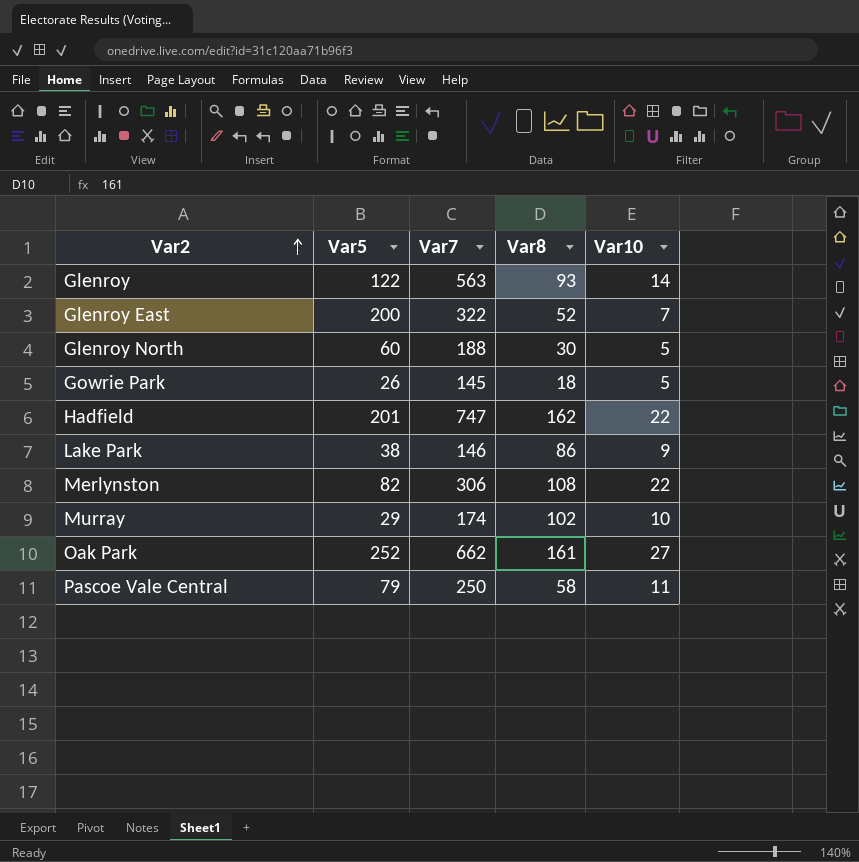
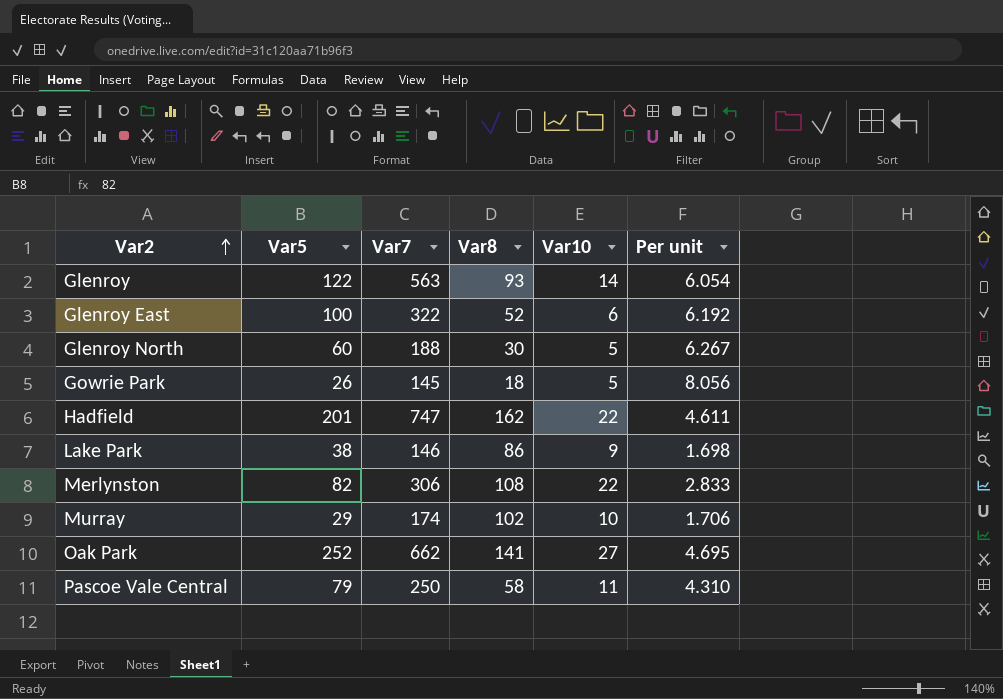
column Per unit | formula: none -> [Var7] / [Var8]
Glenroy East | Var5: 200 -> 100
Glenroy East | Var10: 7 -> 6
Oak Park | Var8: 161 -> 141

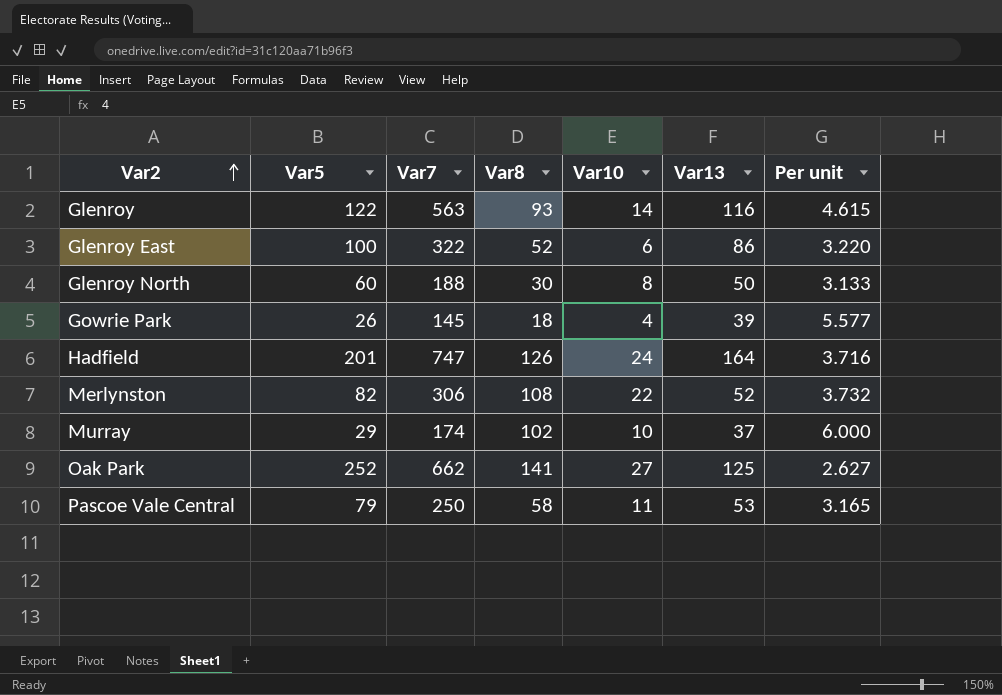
column Var13 | position: none -> 6
column Per unit | formula: [Var7] / [Var8] -> [Var7] / [Var5]
row Lake Park: 38 | 146 | 86 | 9 | 1.698 -> none
Glenroy North | Var10: 5 -> 8
Gowrie Park | Var10: 5 -> 4
Hadfield | Var8: 162 -> 126
Hadfield | Var10: 22 -> 24

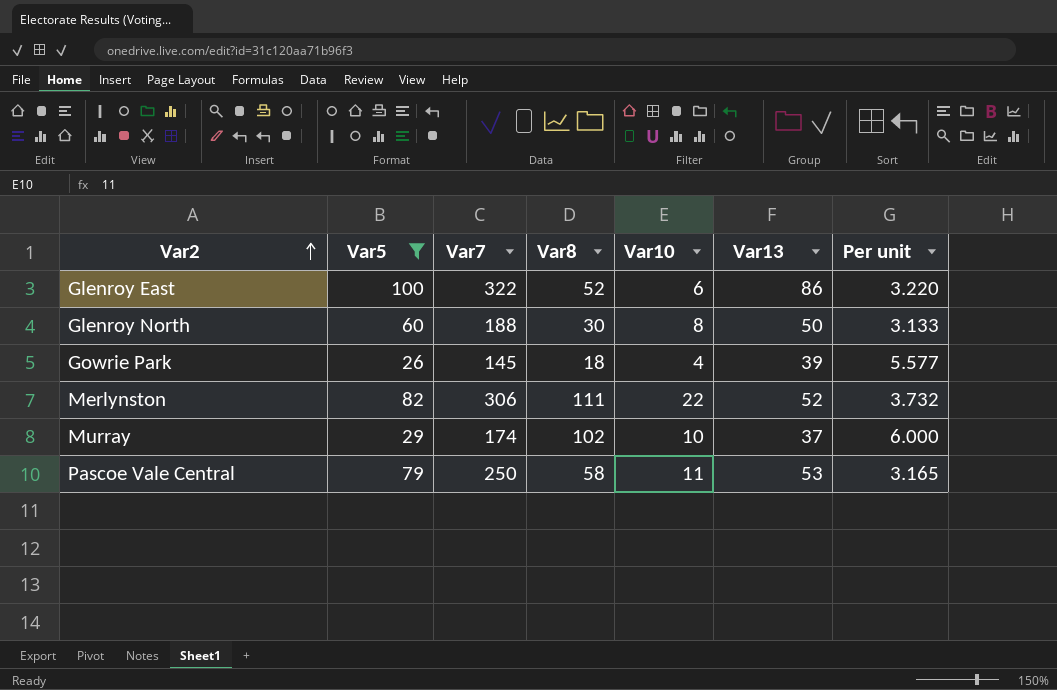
filter: none -> Var5 <= 100
Merlynston | Var8: 108 -> 111

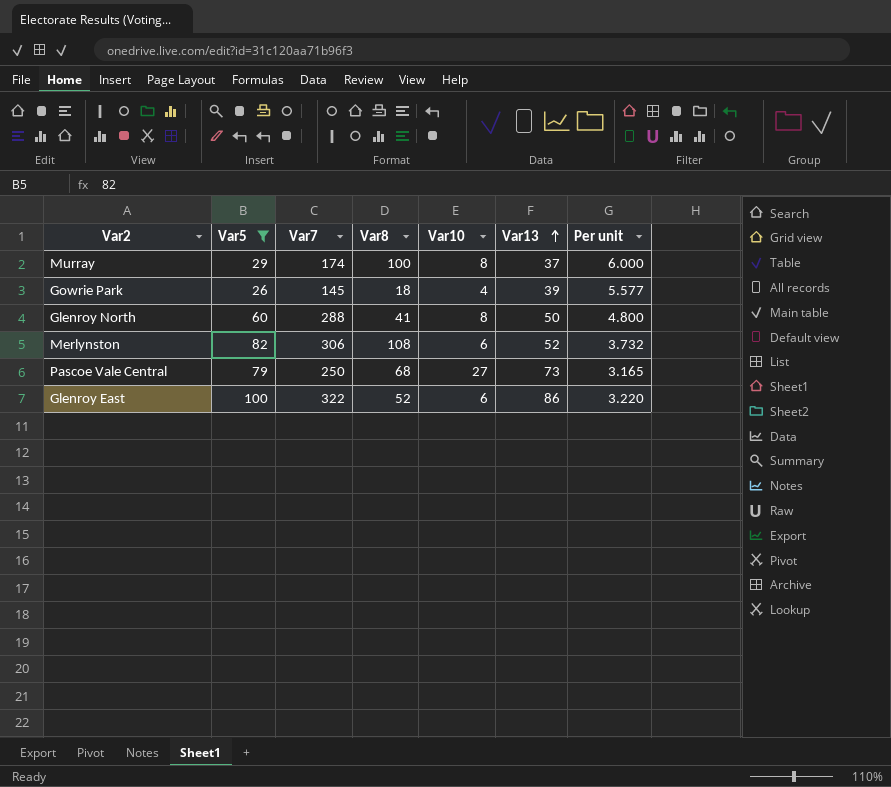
row order: Var2 ascending -> Var13 ascending
Murray | Var8: 102 -> 100
Murray | Var10: 10 -> 8
Glenroy North | Var7: 188 -> 288
Glenroy North | Var8: 30 -> 41
Glenroy North | Per unit: 3.133 -> 4.800
Merlynston | Var8: 111 -> 108
Merlynston | Var10: 22 -> 6
Pascoe Vale Central | Var8: 58 -> 68
Pascoe Vale Central | Var10: 11 -> 27
Pascoe Vale Central | Var13: 53 -> 73

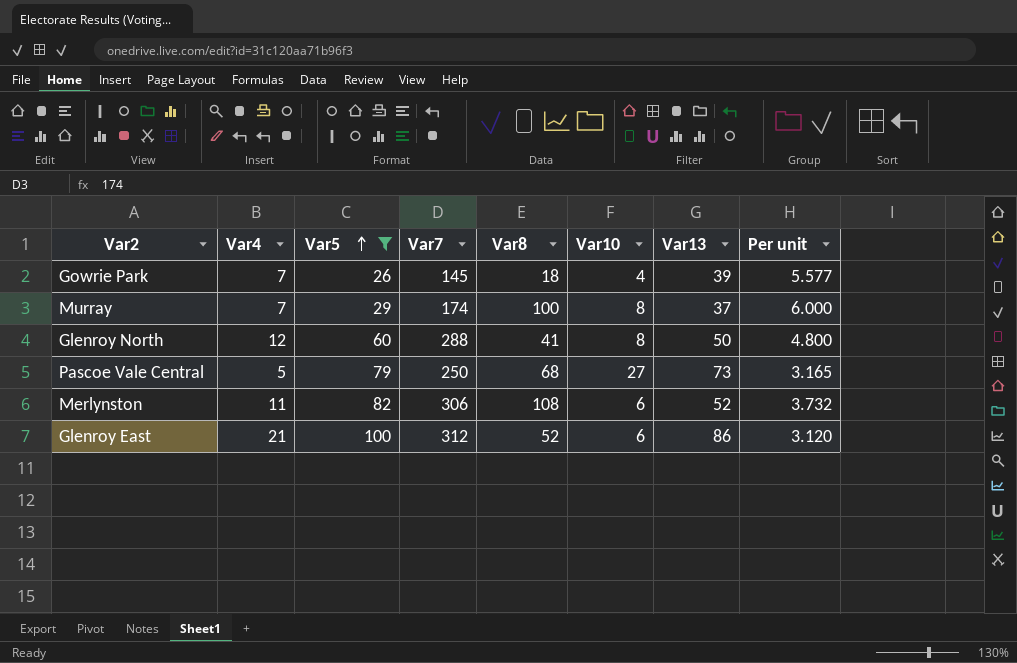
row order: Var13 ascending -> Var5 ascending
column Var4 | position: none -> 2
Glenroy East | Var7: 322 -> 312
Glenroy East | Per unit: 3.220 -> 3.120

